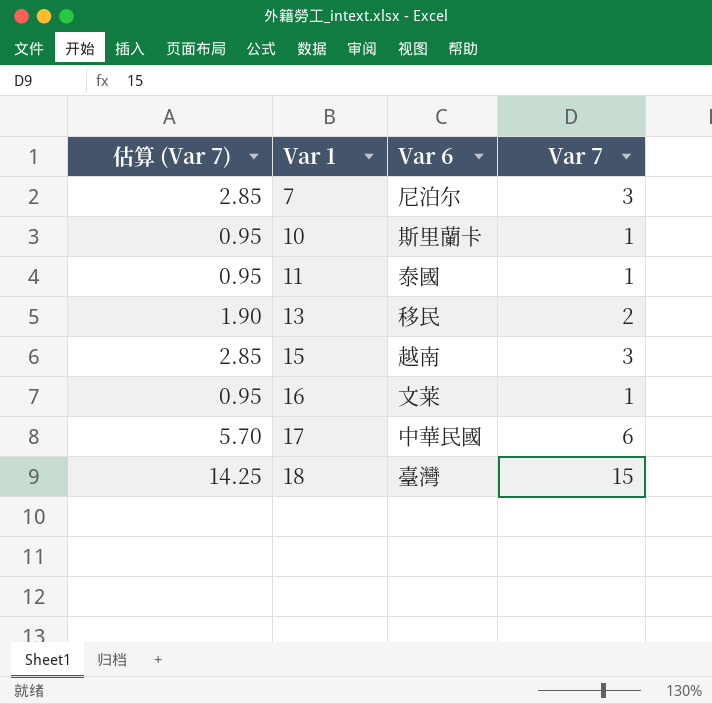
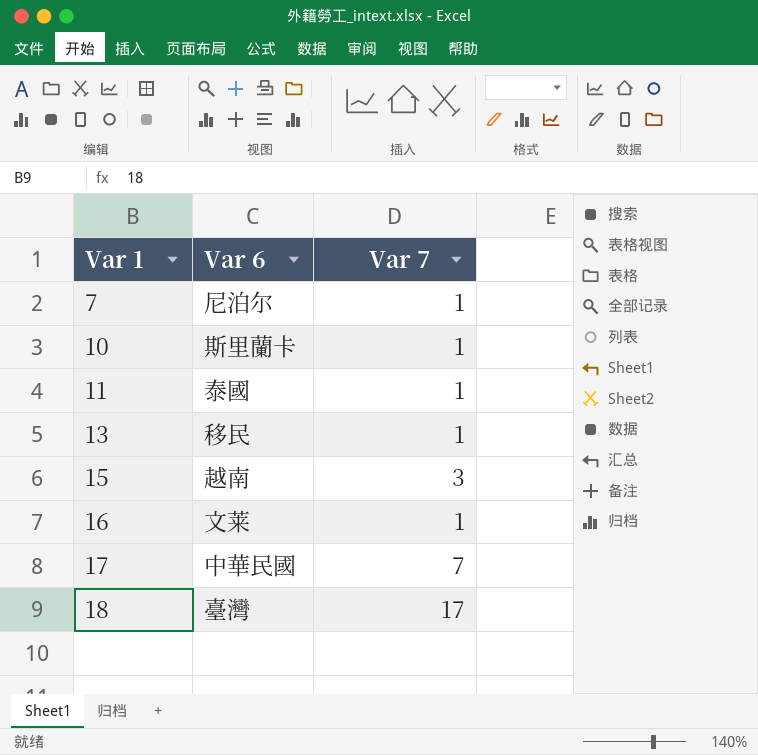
column 估算 (Var 7) | formula: [Var 7] * 0.95 -> none
7 | Var 7: 3 -> 1
13 | Var 7: 2 -> 1
17 | Var 7: 6 -> 7
18 | Var 7: 15 -> 17

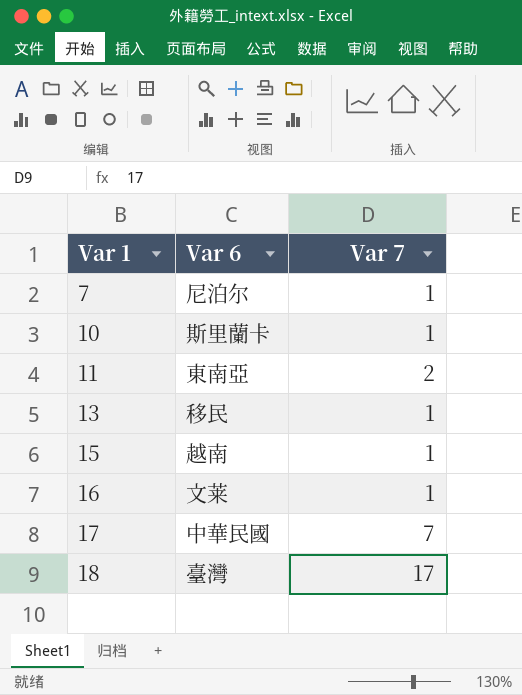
11 | Var 6: 泰國 -> 東南亞
11 | Var 7: 1 -> 2
15 | Var 7: 3 -> 1

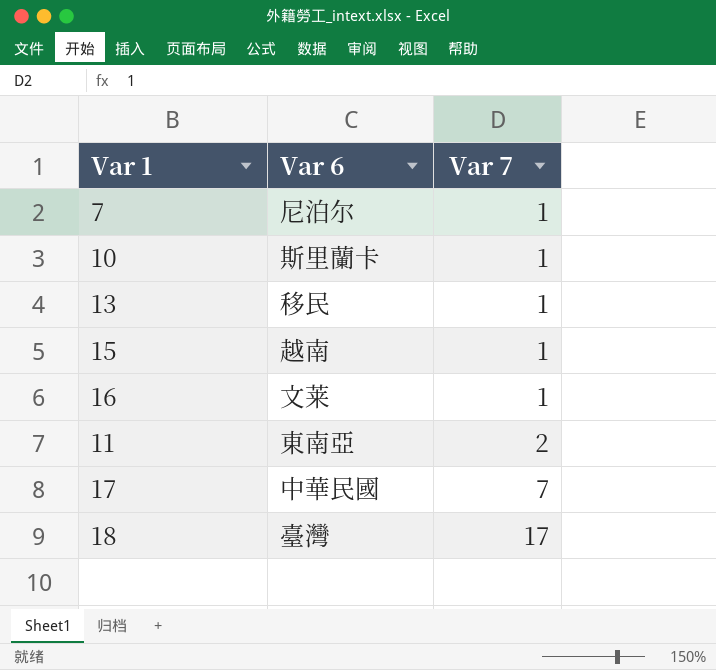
row order: Var 1 ascending -> Var 7 ascending

